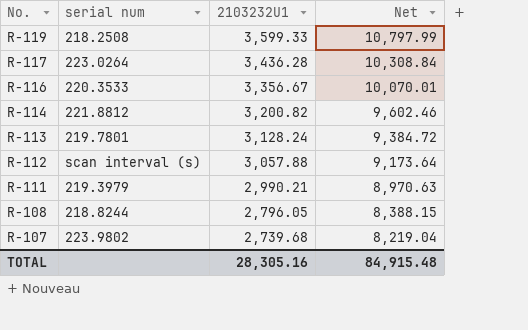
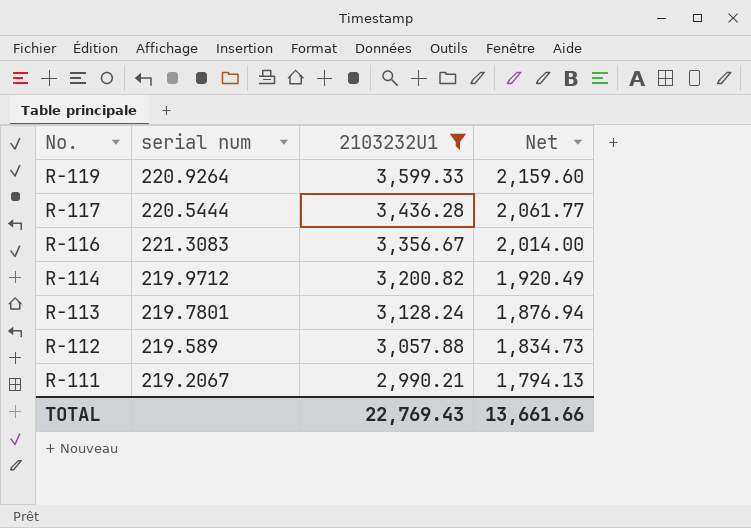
filter: none -> 2103232U1 >= 2,990.21
column Net | formula: [2103232U1] * 3 -> [2103232U1] * 0.6
R-119 | serial num: 218.2508 -> 220.9264
R-117 | serial num: 223.0264 -> 220.5444
R-116 | serial num: 220.3533 -> 221.3083
R-114 | serial num: 221.8812 -> 219.9712
R-112 | serial num: scan interval (s) -> 219.589
R-111 | serial num: 219.3979 -> 219.2067
TOTAL | 2103232U1: 28,305.16 -> 22,769.43
TOTAL | Net: 84,915.48 -> 13,661.66

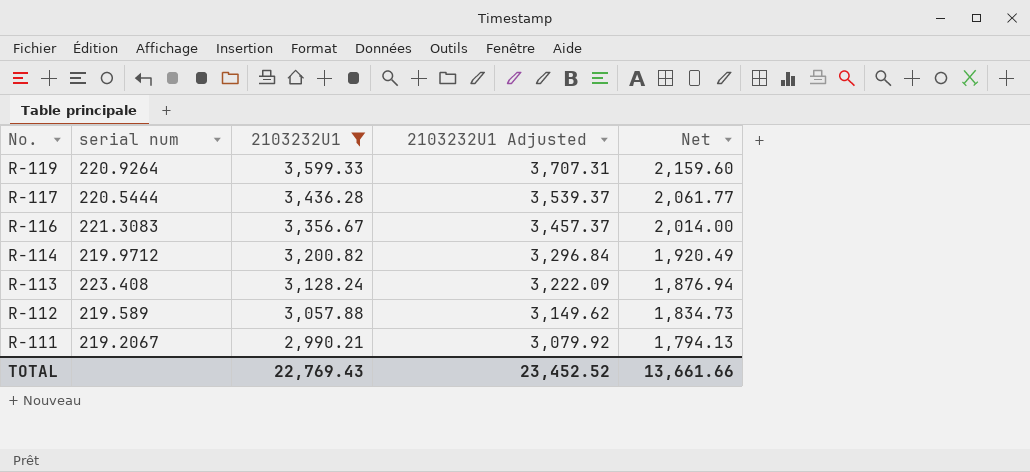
column 2103232U1 Adjusted | formula: none -> [2103232U1] * 1.03
R-113 | serial num: 219.7801 -> 223.408

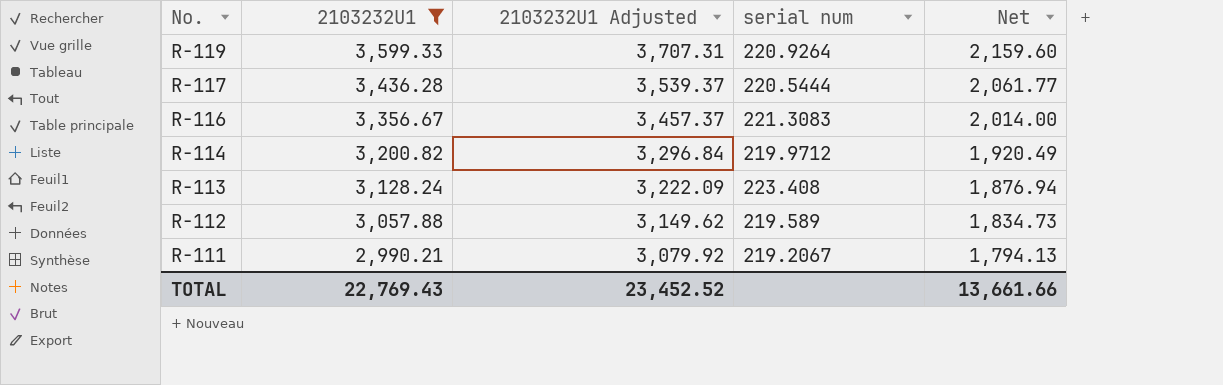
column serial num | position: 2 -> 4

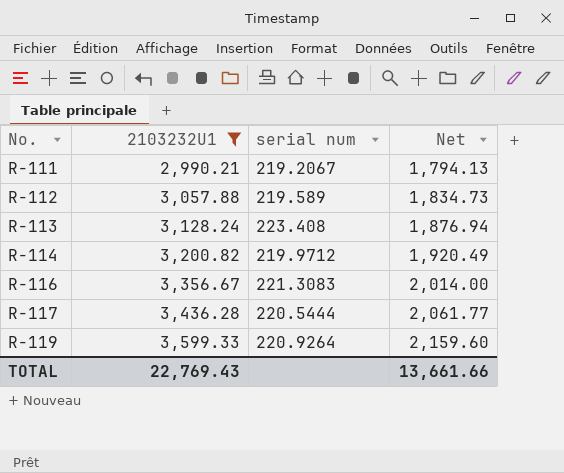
row order: No. descending -> No. ascending
column 2103232U1 Adjusted | formula: [2103232U1] * 1.03 -> none

